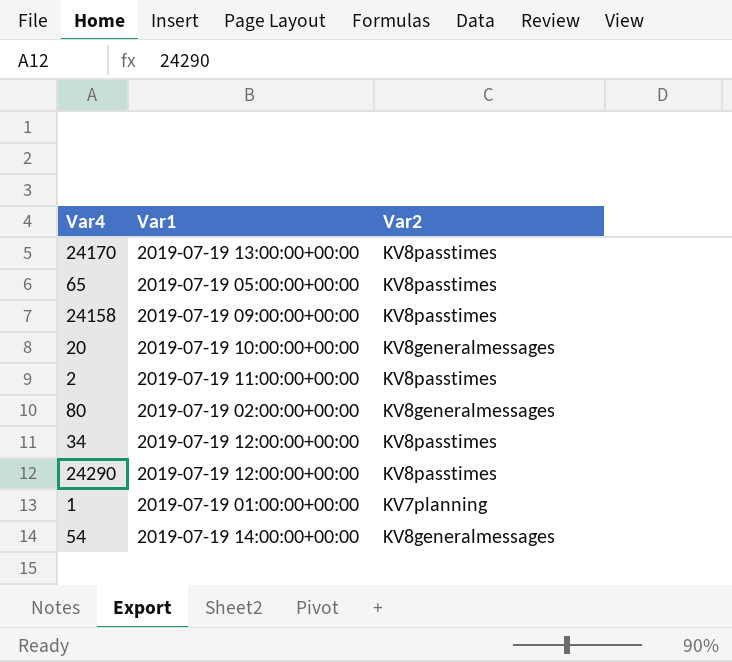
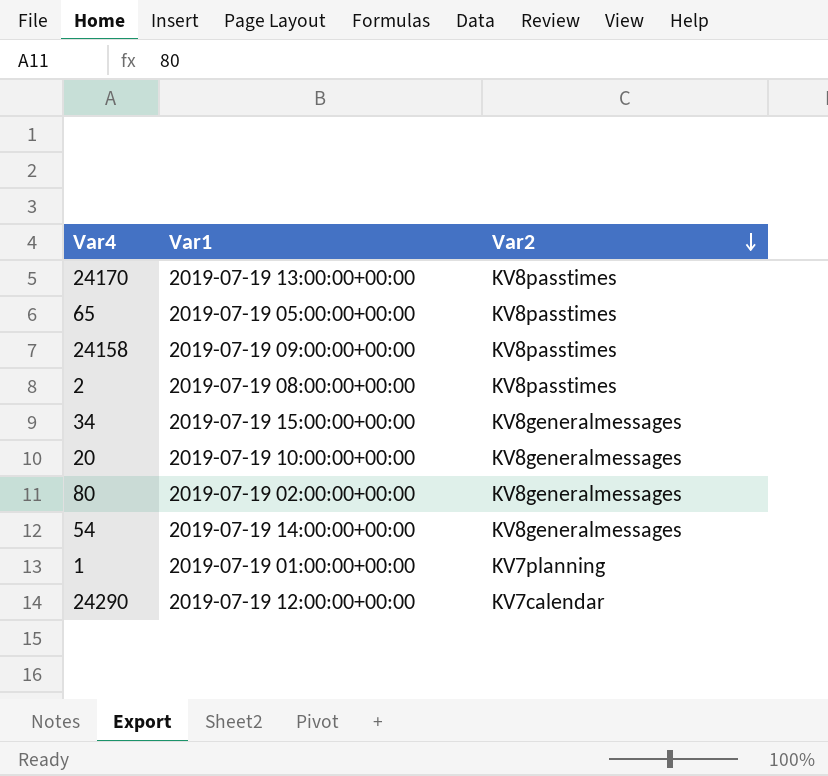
row order: none -> Var2 descending
2 | Var1: 2019-07-19 11:00:00+00:00 -> 2019-07-19 08:00:00+00:00
34 | Var1: 2019-07-19 12:00:00+00:00 -> 2019-07-19 15:00:00+00:00
34 | Var2: KV8passtimes -> KV8generalmessages
24290 | Var2: KV8passtimes -> KV7calendar

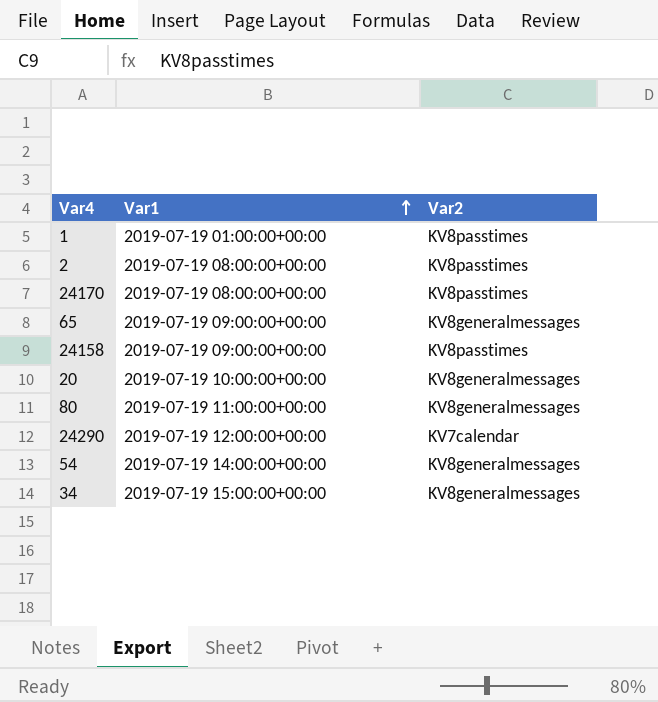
row order: Var2 descending -> Var1 ascending
1 | Var2: KV7planning -> KV8passtimes
24170 | Var1: 2019-07-19 13:00:00+00:00 -> 2019-07-19 08:00:00+00:00
65 | Var1: 2019-07-19 05:00:00+00:00 -> 2019-07-19 09:00:00+00:00
65 | Var2: KV8passtimes -> KV8generalmessages
80 | Var1: 2019-07-19 02:00:00+00:00 -> 2019-07-19 11:00:00+00:00

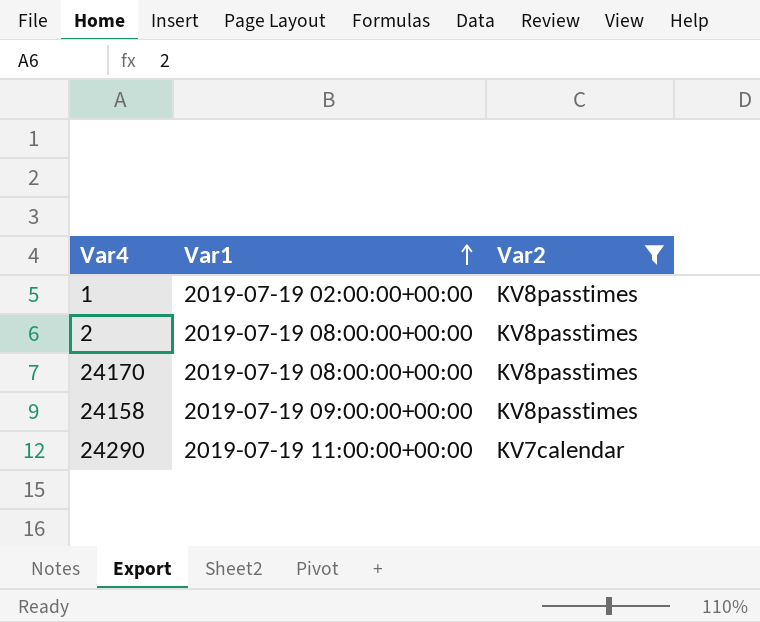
filter: none -> Var2 != KV8generalmessages
1 | Var1: 2019-07-19 01:00:00+00:00 -> 2019-07-19 02:00:00+00:00
24290 | Var1: 2019-07-19 12:00:00+00:00 -> 2019-07-19 11:00:00+00:00

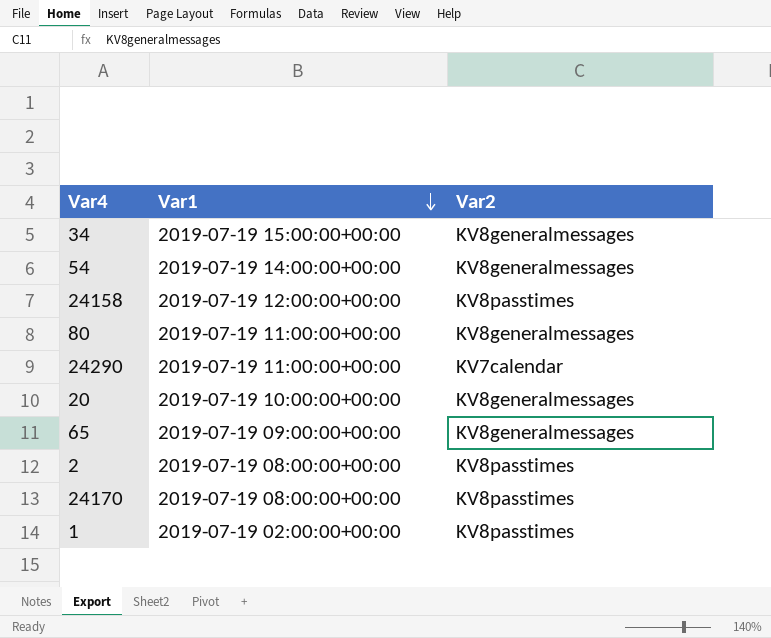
filter: Var2 != KV8generalmessages -> none
row order: Var1 ascending -> Var1 descending
24158 | Var1: 2019-07-19 09:00:00+00:00 -> 2019-07-19 12:00:00+00:00

